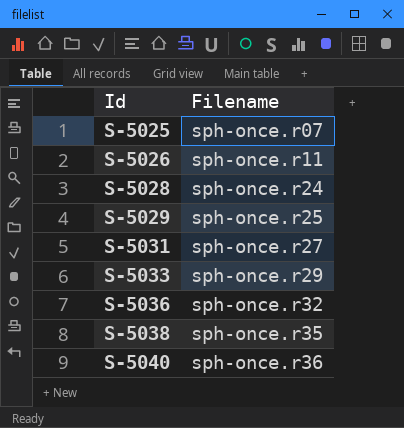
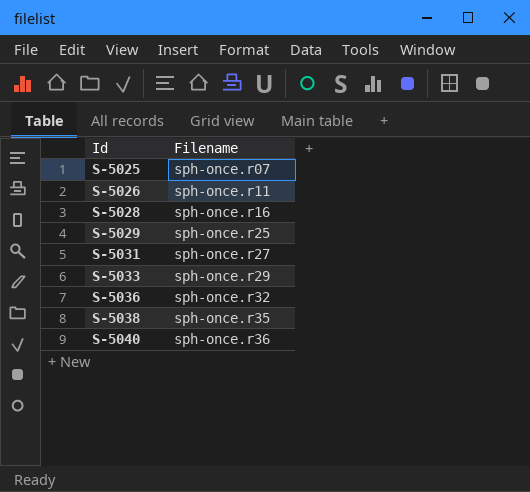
S-5028 | Filename: sph-once.r24 -> sph-once.r16

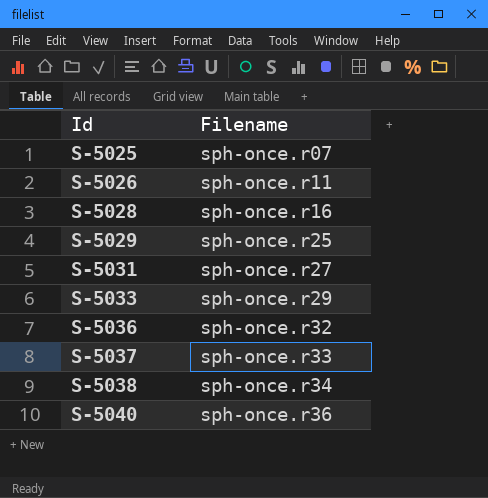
row S-5037: none -> sph-once.r33
S-5038 | Filename: sph-once.r35 -> sph-once.r34

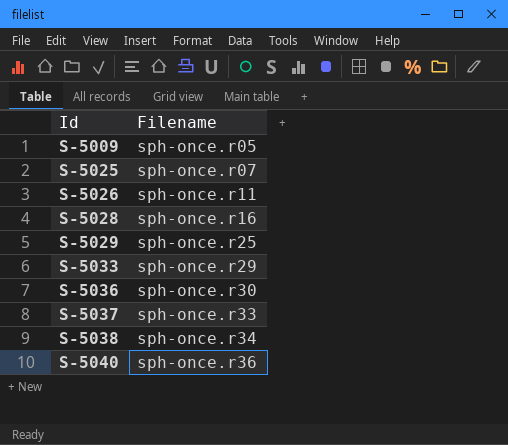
row S-5031: sph-once.r27 -> none
row S-5009: none -> sph-once.r05
S-5036 | Filename: sph-once.r32 -> sph-once.r30

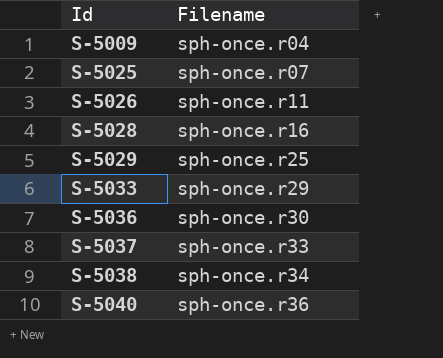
S-5009 | Filename: sph-once.r05 -> sph-once.r04

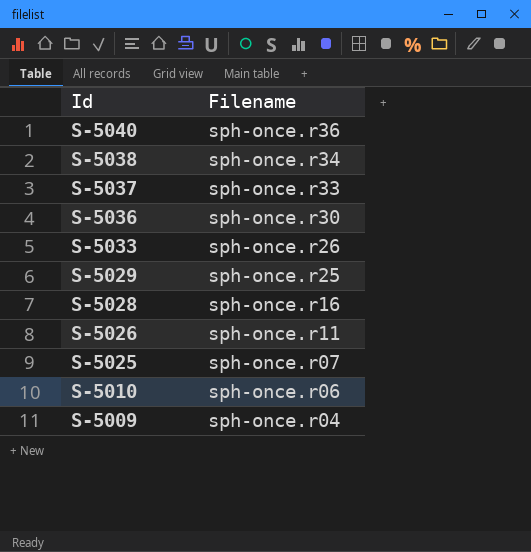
row order: Id ascending -> Id descending
S-5033 | Filename: sph-once.r29 -> sph-once.r26
row S-5010: none -> sph-once.r06

